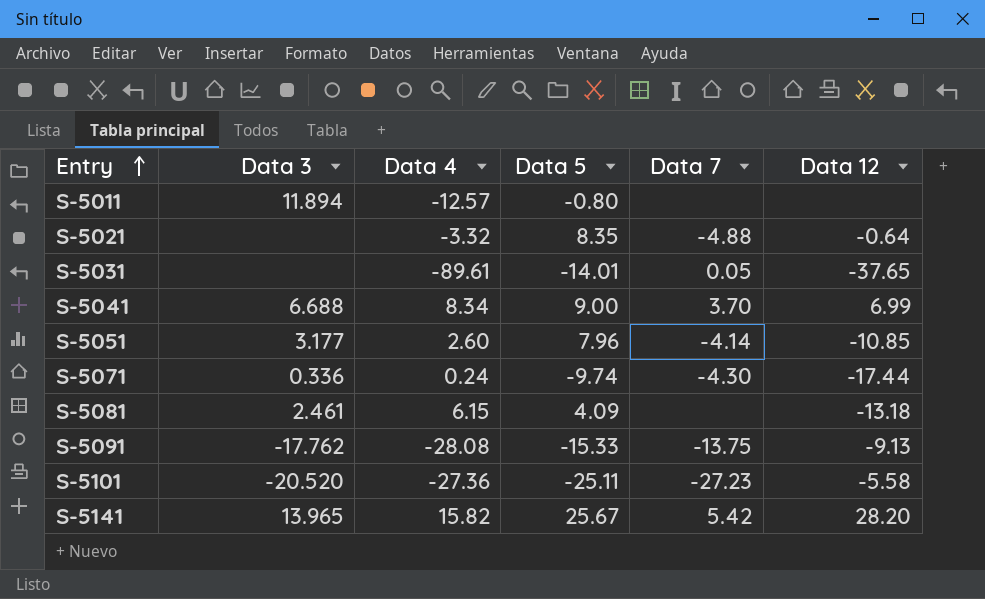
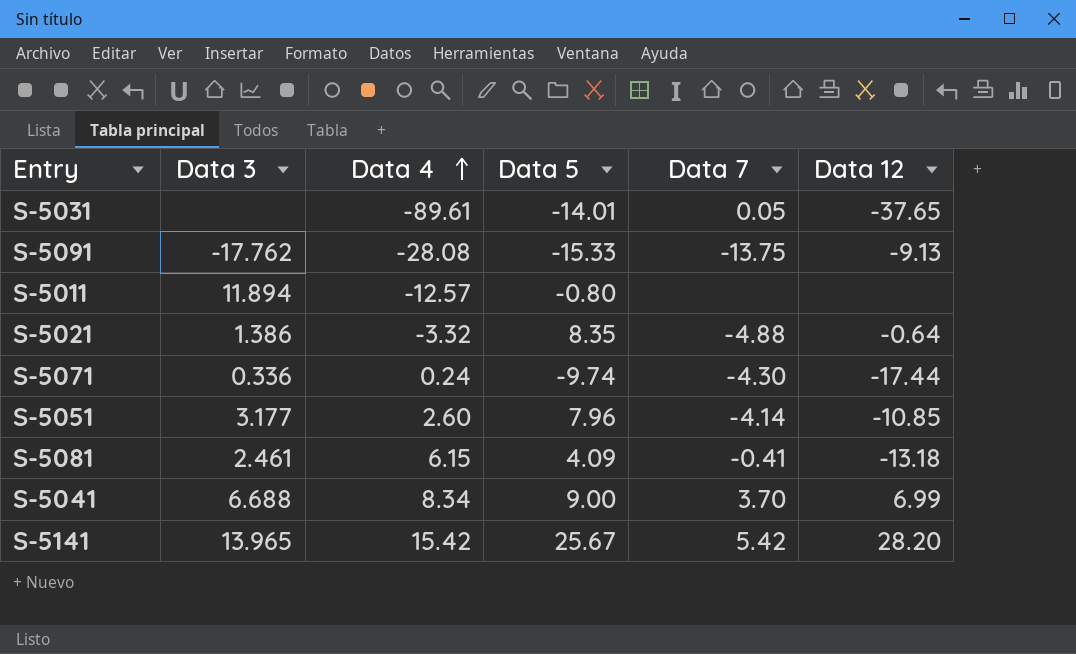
row order: Entry ascending -> Data 4 ascending
row S-5101: -20.520 | -27.36 | -25.11 | -27.23 | -5.58 -> none
S-5021 | Data 3: none -> 1.386
S-5081 | Data 7: none -> -0.41
S-5141 | Data 4: 15.82 -> 15.42

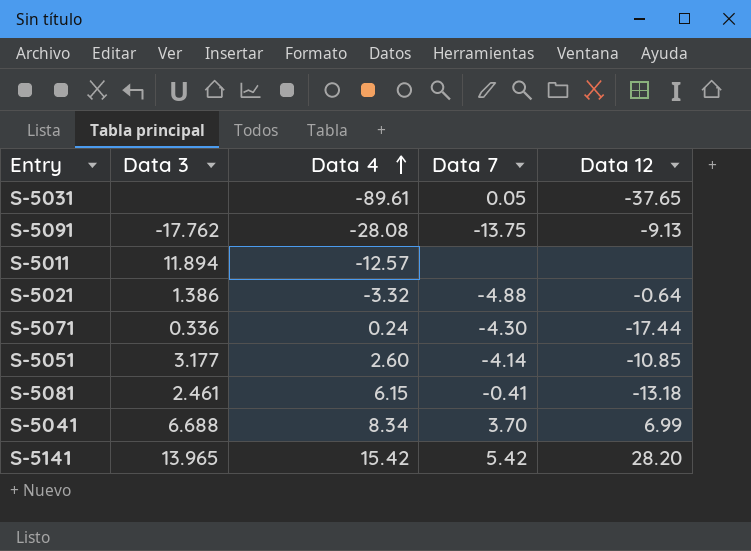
column Data 5 | position: 4 -> none

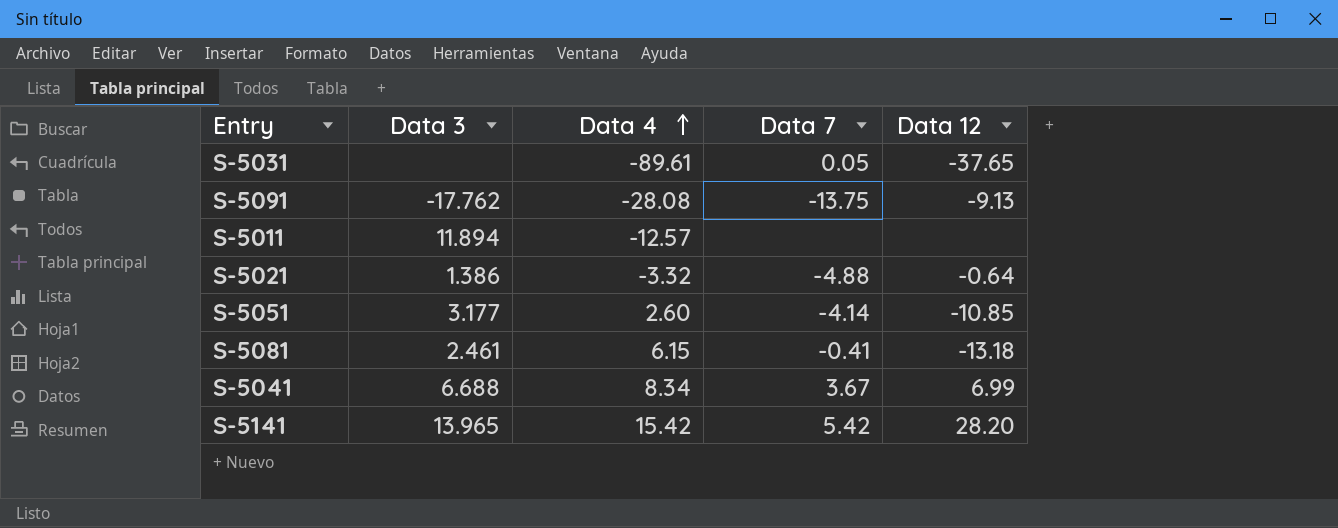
row S-5071: 0.336 | 0.24 | -4.30 | -17.44 -> none
S-5041 | Data 7: 3.70 -> 3.67

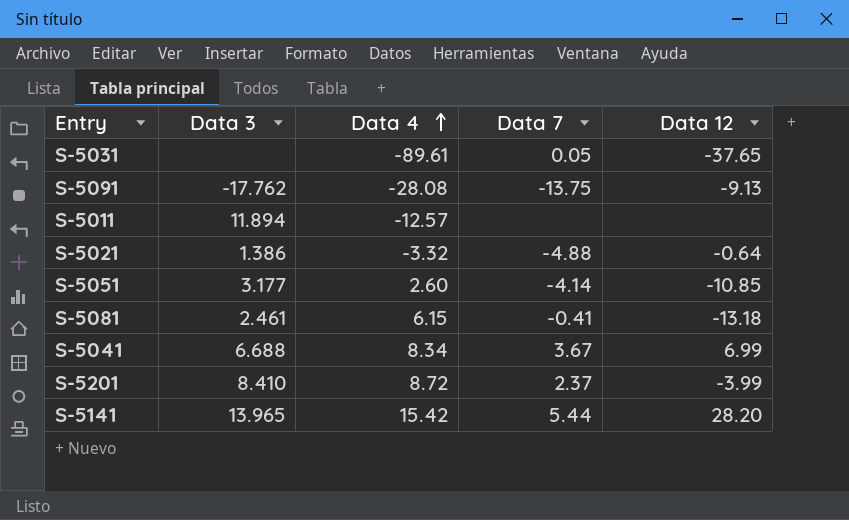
row S-5201: none -> 8.410 | 8.72 | 2.37 | -3.99
S-5141 | Data 7: 5.42 -> 5.44

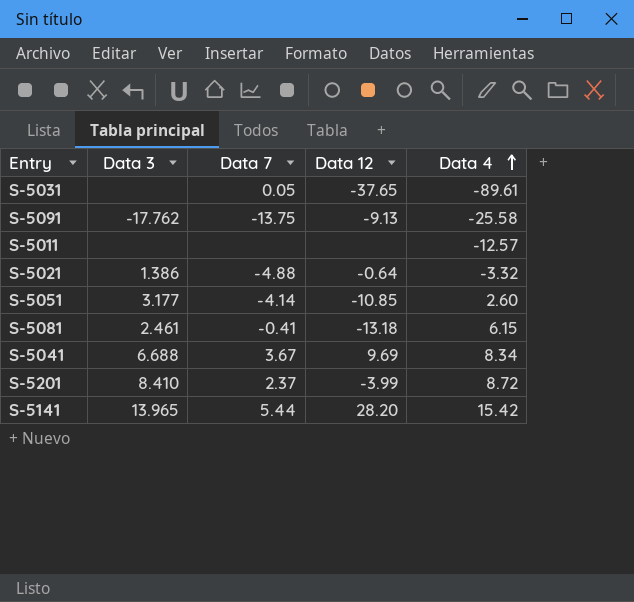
column Data 4 | position: 3 -> 5
S-5091 | Data 4: -28.08 -> -25.58
S-5011 | Data 3: 11.894 -> none
S-5041 | Data 12: 6.99 -> 9.69

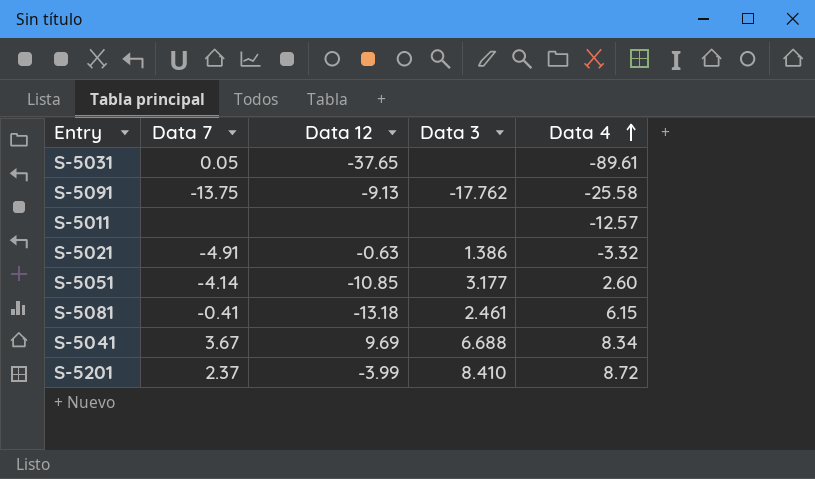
column Data 3 | position: 2 -> 4
row S-5141: 13.965 | 5.44 | 28.20 | 15.42 -> none
S-5021 | Data 7: -4.88 -> -4.91
S-5021 | Data 12: -0.64 -> -0.63

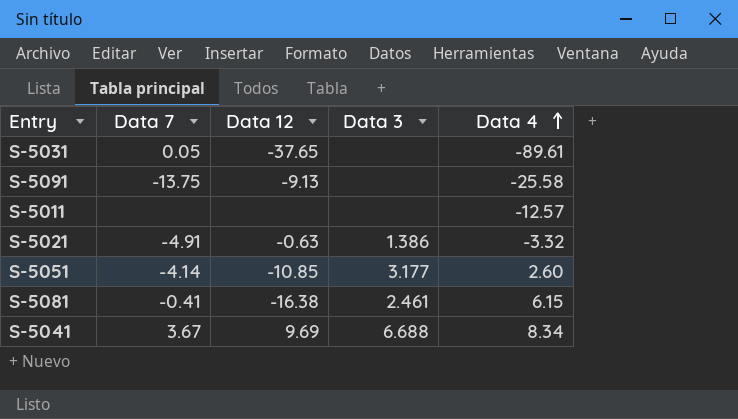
row S-5201: 2.37 | -3.99 | 8.410 | 8.72 -> none
S-5091 | Data 3: -17.762 -> none
S-5081 | Data 12: -13.18 -> -16.38

